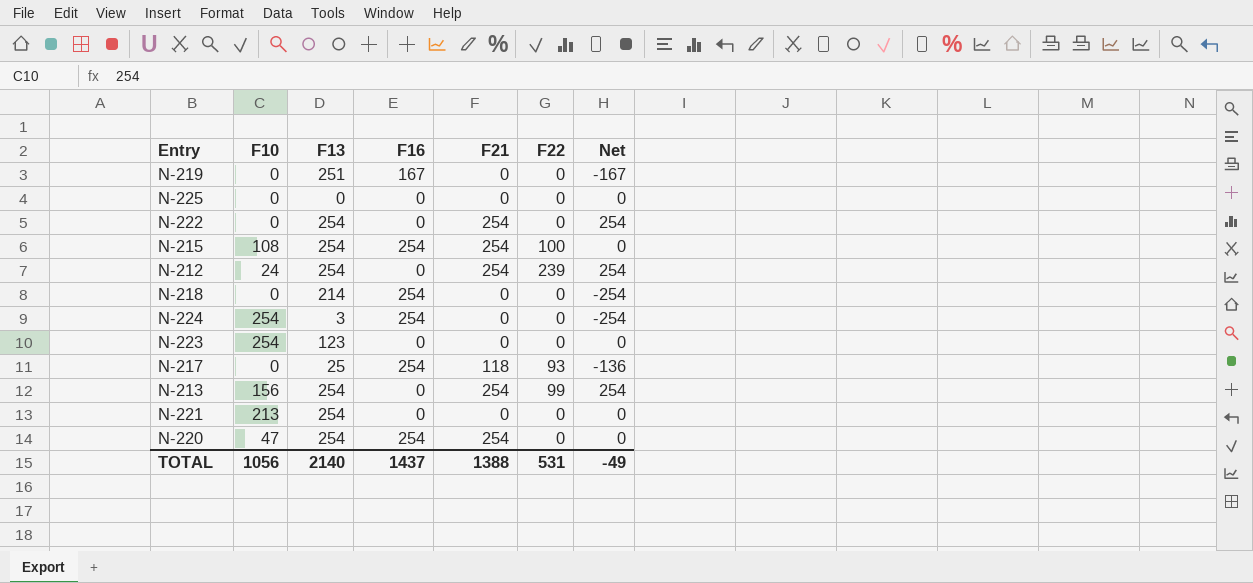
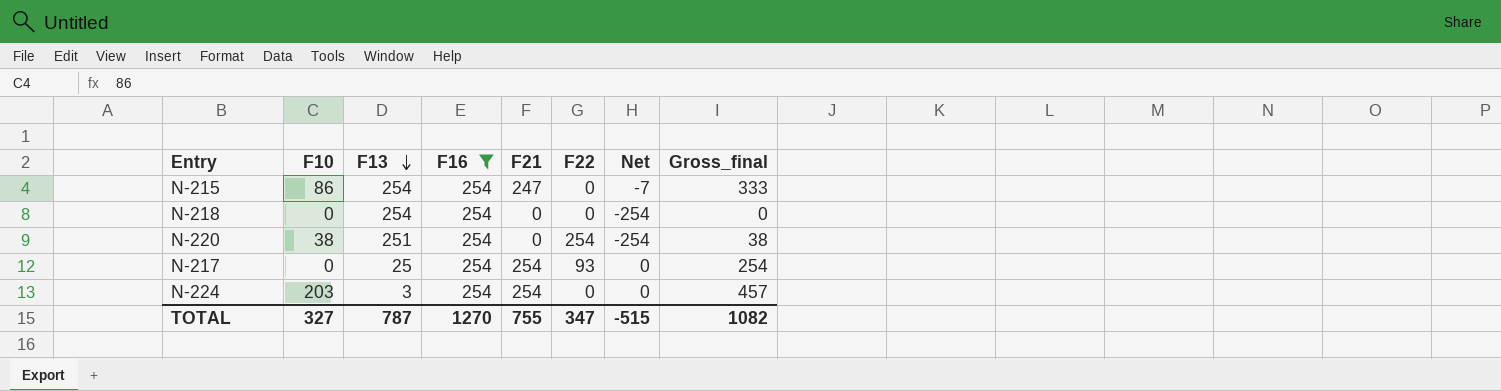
filter: none -> F16 = 254
row order: none -> F13 descending
column Gross_final | formula: none -> [F10] + [F21]
N-215 | F10: 108 -> 86
N-215 | F21: 254 -> 247
N-215 | F22: 100 -> 0
N-215 | Net: 0 -> -7
N-218 | F13: 214 -> 254
N-220 | F10: 47 -> 38
N-220 | F13: 254 -> 251
N-220 | F21: 254 -> 0
N-220 | F22: 0 -> 254
N-220 | Net: 0 -> -254
N-217 | F21: 118 -> 254
N-217 | Net: -136 -> 0
N-224 | F10: 254 -> 203
N-224 | F21: 0 -> 254
N-224 | Net: -254 -> 0
TOTAL | F10: 1056 -> 327
TOTAL | F13: 2140 -> 787
TOTAL | F16: 1437 -> 1270
TOTAL | F21: 1388 -> 755
TOTAL | F22: 531 -> 347
TOTAL | Net: -49 -> -515

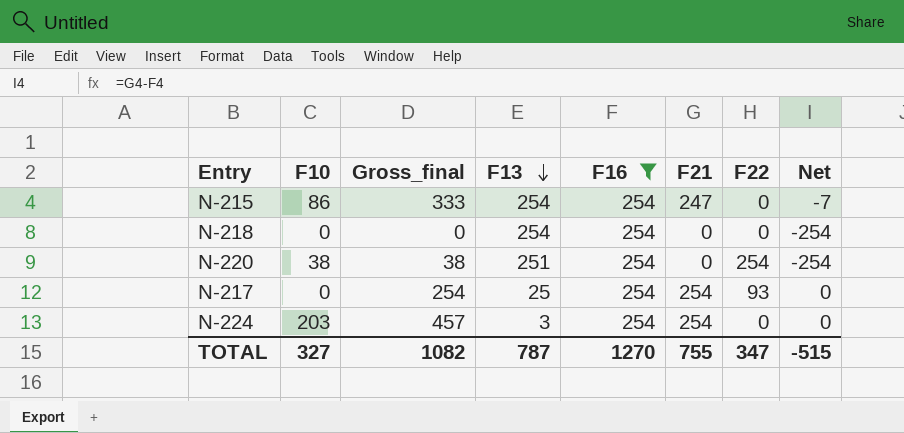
column Gross_final | position: 8 -> 3

